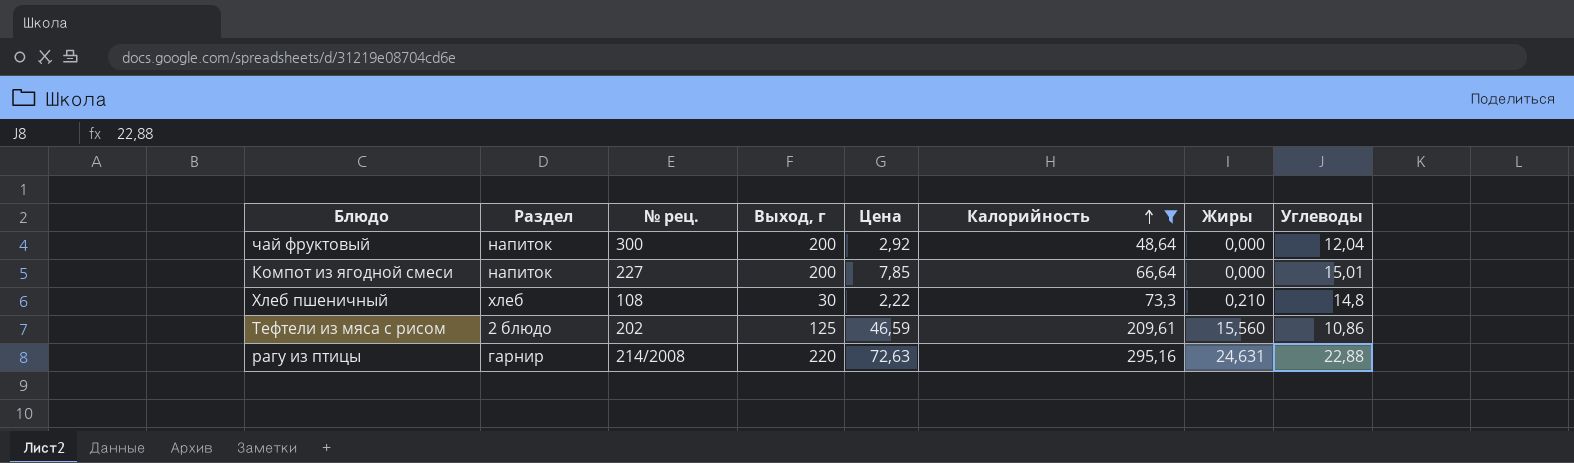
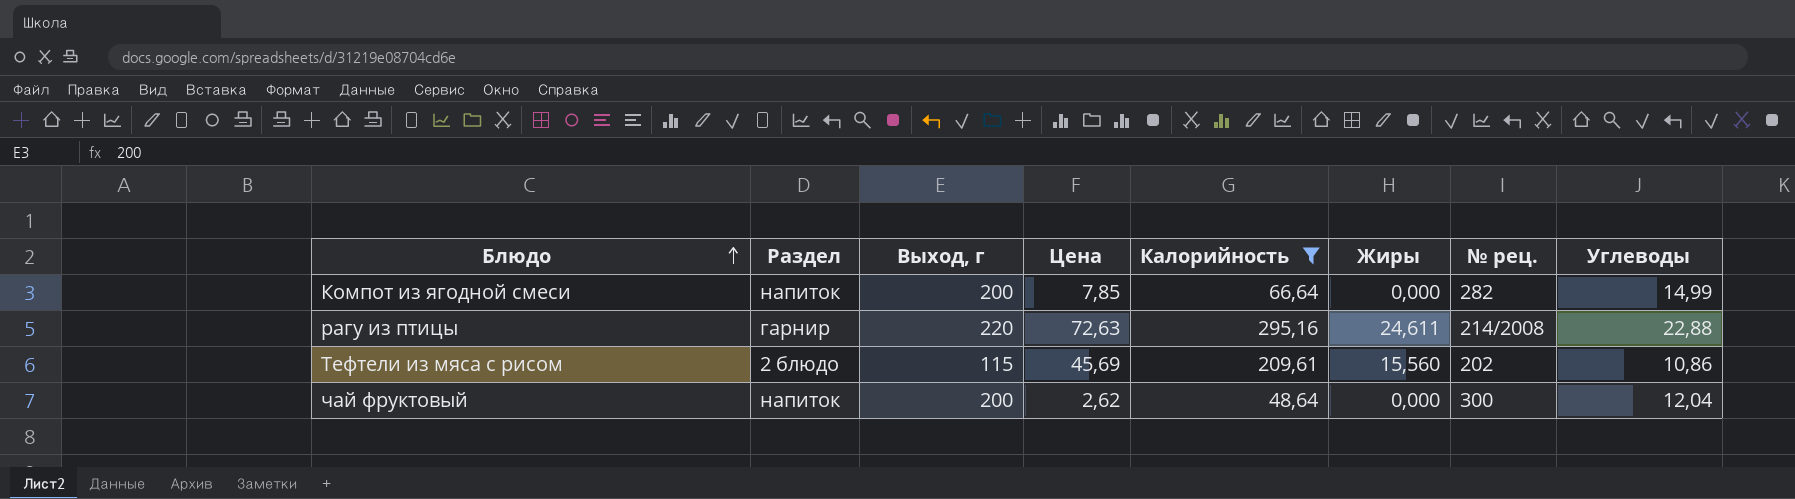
row order: Калорийность ascending -> Блюдо ascending
column № рец. | position: 3 -> 7
row Хлеб пшеничный: хлеб | 108 | 30 | 2,22 | 73,3 | 0,210 | 14,8 -> none
Компот из ягодной смеси | № рец.: 227 -> 282
Компот из ягодной смеси | Углеводы: 15,01 -> 14,99
рагу из птицы | Жиры: 24,631 -> 24,611
Тефтели из мяса с рисом | Выход, г: 125 -> 115
Тефтели из мяса с рисом | Цена: 46,59 -> 45,69
чай фруктовый | Цена: 2,92 -> 2,62

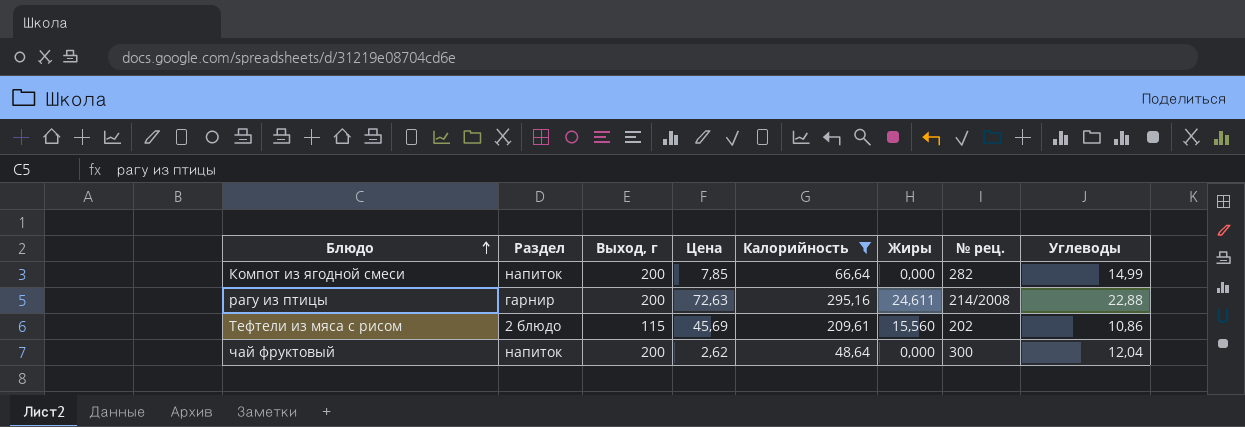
рагу из птицы | Выход, г: 220 -> 200

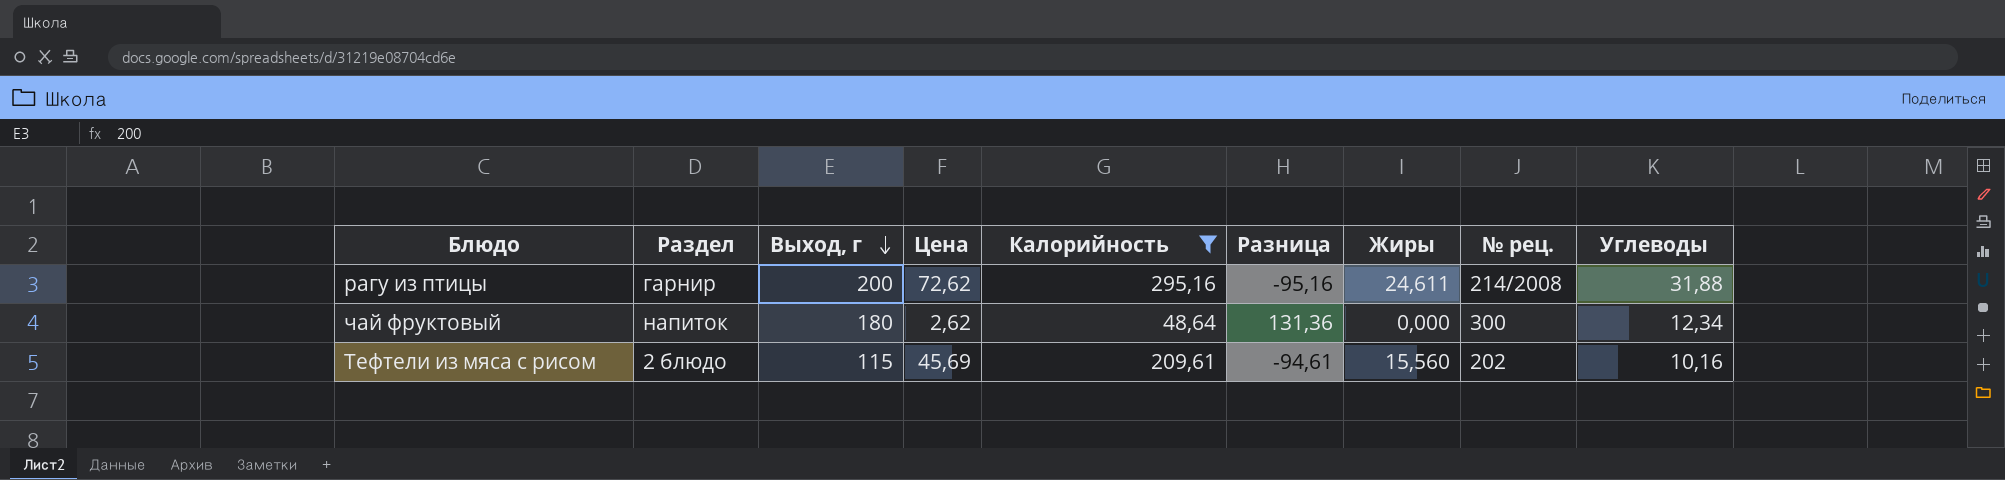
row order: Блюдо ascending -> Выход, г descending
column Разница | formula: none -> [Выход, г] - [Калорийность]
row Компот из ягодной смеси: напиток | 200 | 7,85 | 66,64 | 0,000 | 282 | 14,99 -> none
рагу из птицы | Цена: 72,63 -> 72,62
рагу из птицы | Углеводы: 22,88 -> 31,88
чай фруктовый | Выход, г: 200 -> 180
чай фруктовый | Углеводы: 12,04 -> 12,34
Тефтели из мяса с рисом | Углеводы: 10,86 -> 10,16

